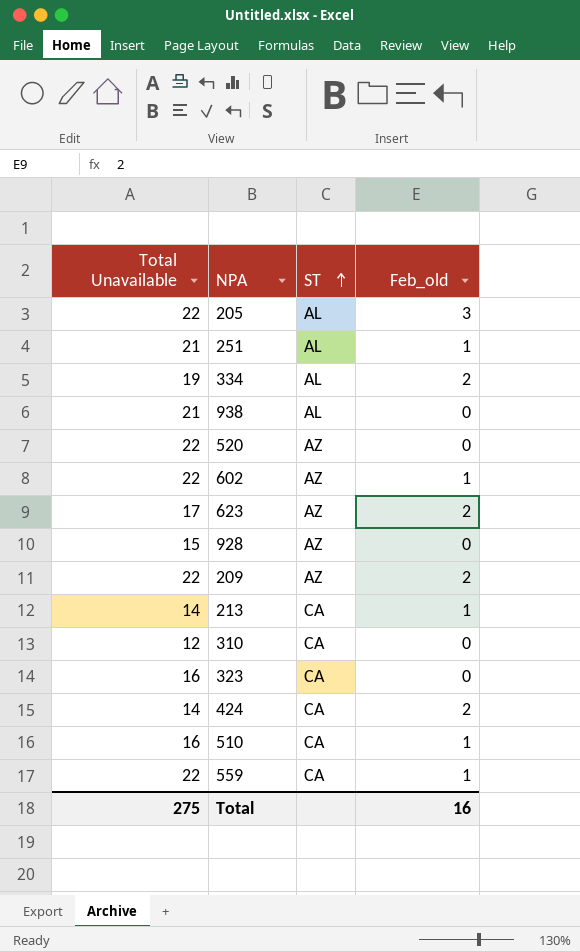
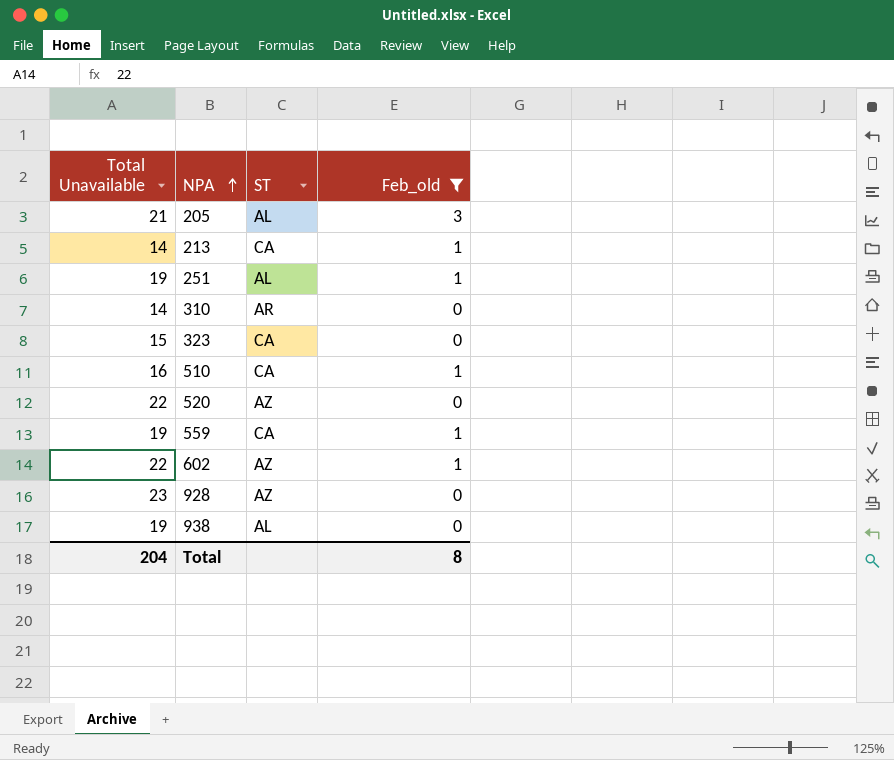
filter: none -> Feb_old != 2
row order: ST ascending -> NPA ascending
205 | Total Unavailable: 22 -> 21
251 | Total Unavailable: 21 -> 19
310 | Total Unavailable: 12 -> 14
310 | ST: CA -> AR
323 | Total Unavailable: 16 -> 15
559 | Total Unavailable: 22 -> 19
928 | Total Unavailable: 15 -> 23
938 | Total Unavailable: 21 -> 19
Total | Total Unavailable: 275 -> 204
Total | Feb_old: 16 -> 8

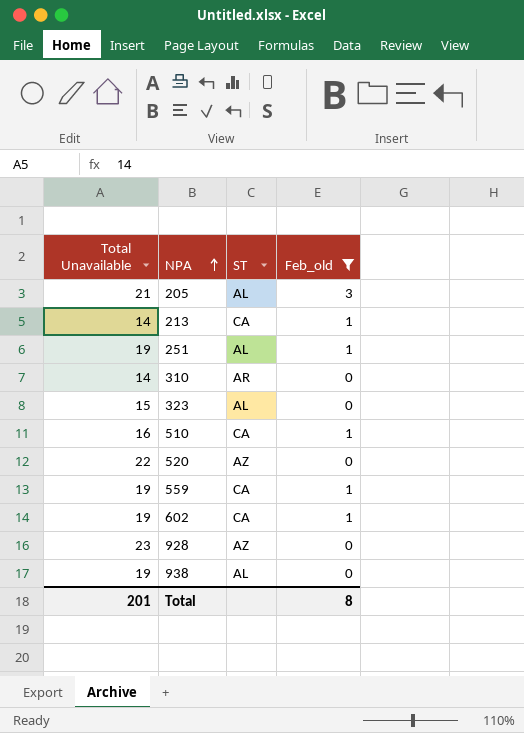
323 | ST: CA -> AL
602 | Total Unavailable: 22 -> 19
602 | ST: AZ -> CA
Total | Total Unavailable: 204 -> 201

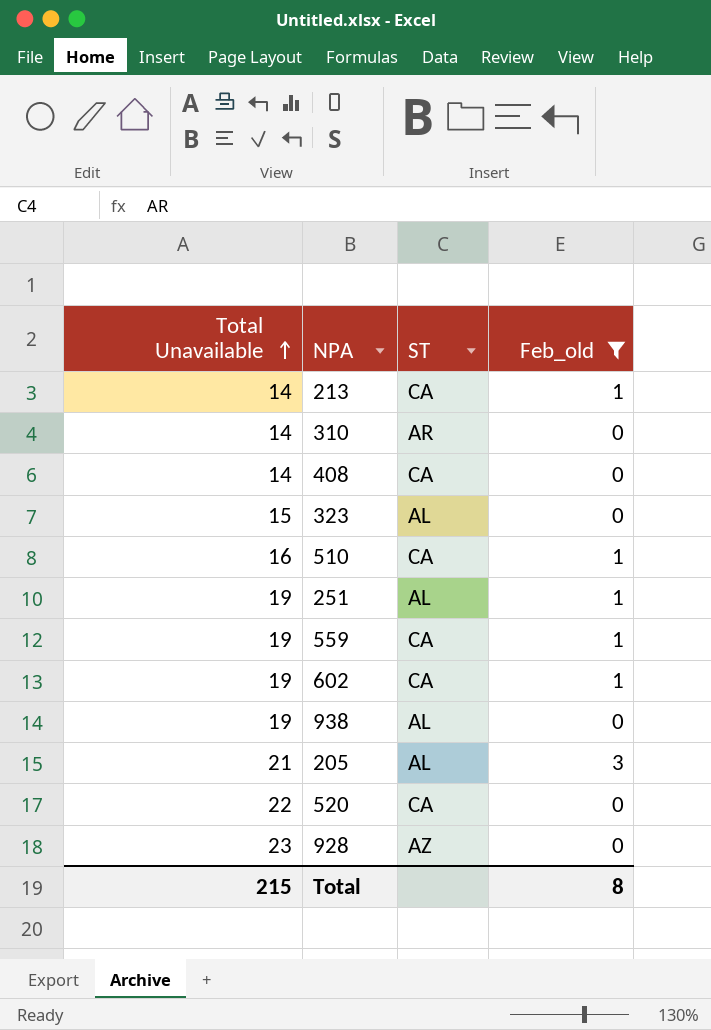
row order: NPA ascending -> Total Unavailable ascending
row 408: none -> 14 | CA | 0
520 | ST: AZ -> CA
Total | Total Unavailable: 201 -> 215

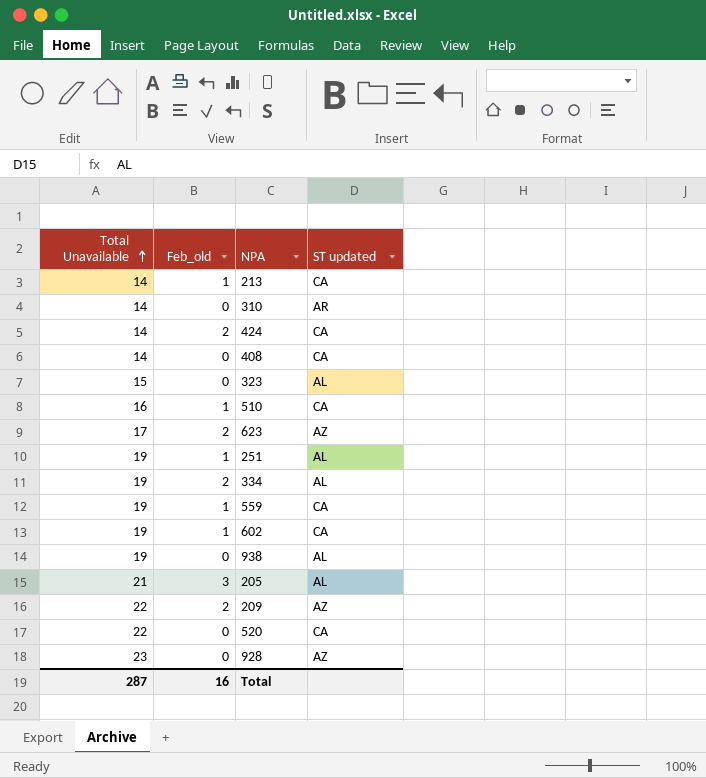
filter: Feb_old != 2 -> none
column Feb_old | position: 4 -> 2
column name: ST -> ST updated
Total | Total Unavailable: 215 -> 287
Total | Feb_old: 8 -> 16

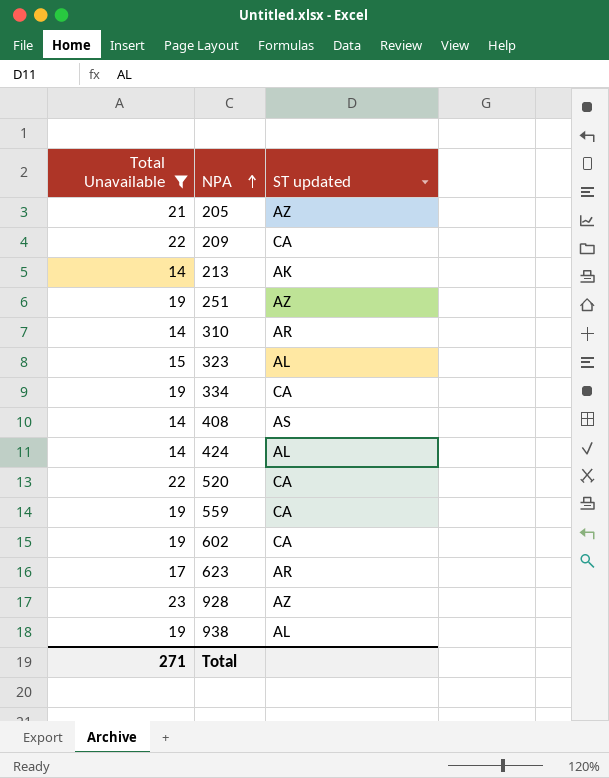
filter: none -> Total Unavailable != 16
row order: Total Unavailable ascending -> NPA ascending
column Feb_old | position: 2 -> none
205 | ST updated: AL -> AZ
209 | ST updated: AZ -> CA
213 | ST updated: CA -> AK
251 | ST updated: AL -> AZ
334 | ST updated: AL -> CA
408 | ST updated: CA -> AS
424 | ST updated: CA -> AL
623 | ST updated: AZ -> AR
Total | Total Unavailable: 287 -> 271

